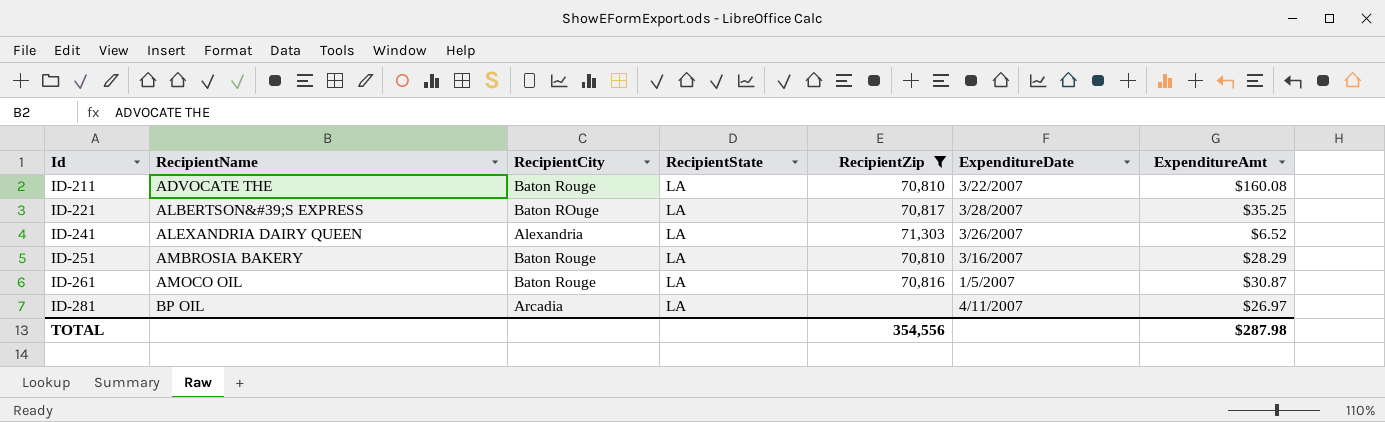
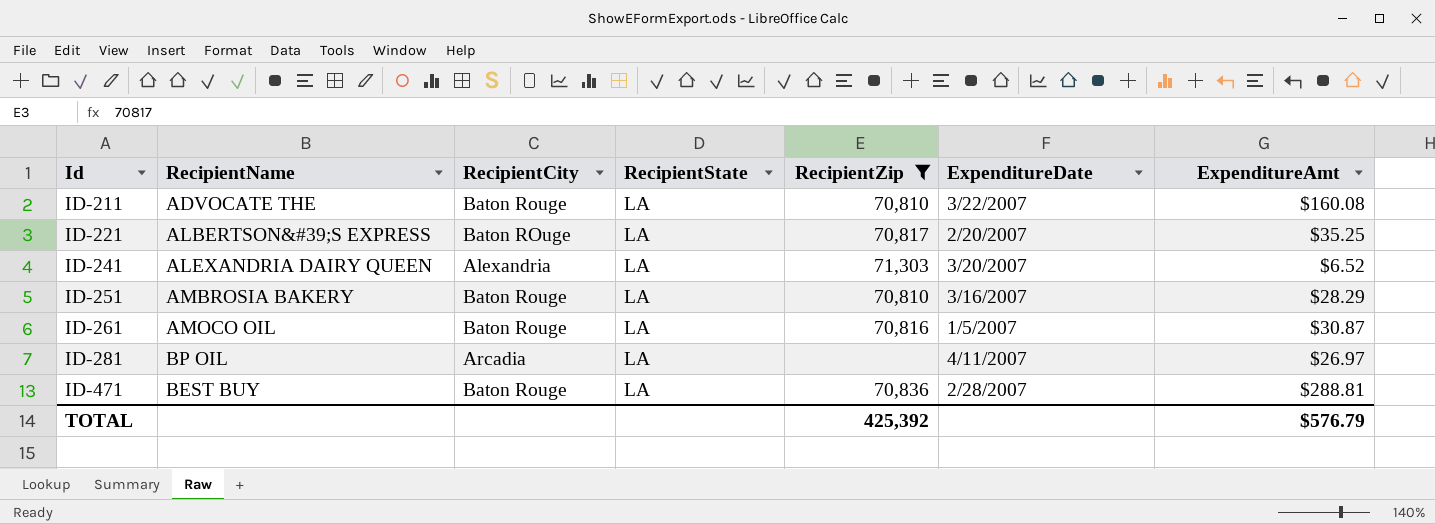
ID-221 | ExpenditureDate: 3/28/2007 -> 2/20/2007
ID-241 | ExpenditureDate: 3/26/2007 -> 3/20/2007
row ID-471: none -> BEST BUY | Baton Rouge | LA | 70,836 | 2/28/2007 | $288.81
TOTAL | RecipientZip: 354,556 -> 425,392
TOTAL | ExpenditureAmt: $287.98 -> $576.79

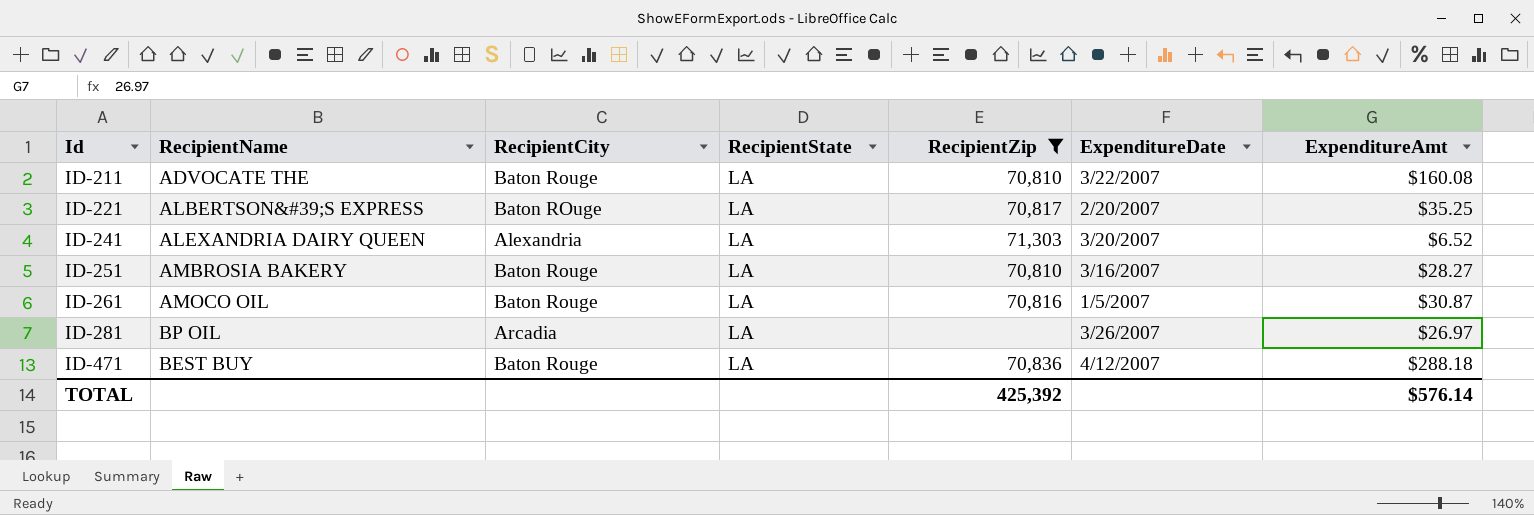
ID-251 | ExpenditureAmt: $28.29 -> $28.27
ID-281 | ExpenditureDate: 4/11/2007 -> 3/26/2007
ID-471 | ExpenditureDate: 2/28/2007 -> 4/12/2007
ID-471 | ExpenditureAmt: $288.81 -> $288.18
TOTAL | ExpenditureAmt: $576.79 -> $576.14

